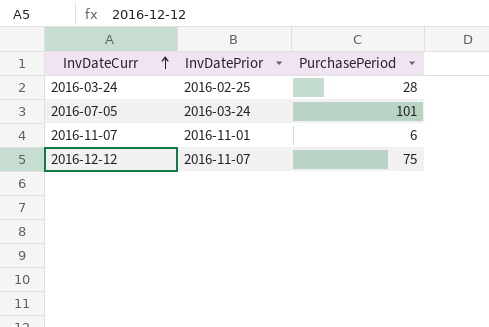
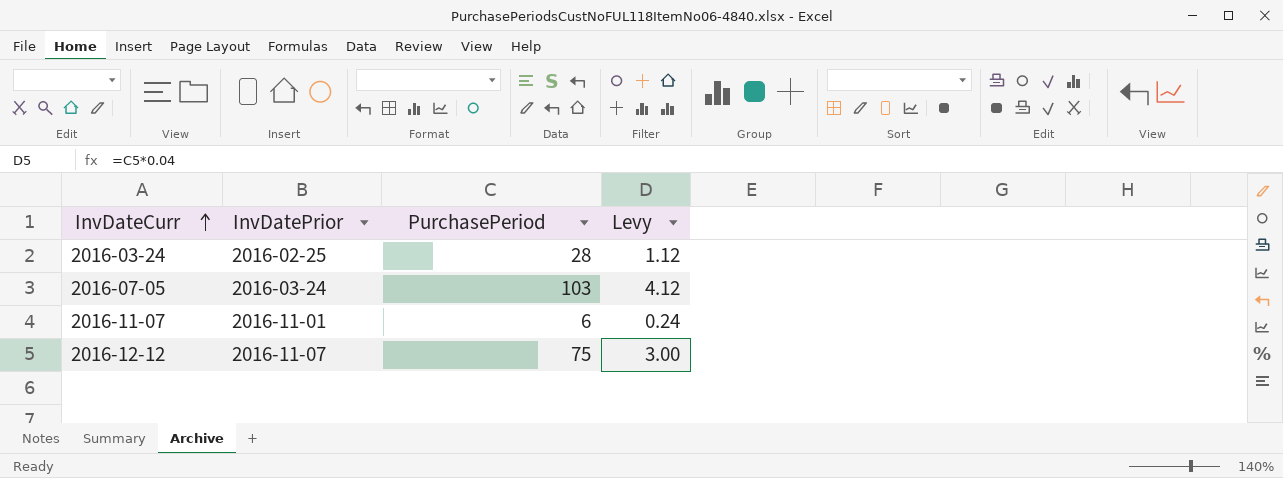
column Levy | formula: none -> [PurchasePeriod] * 0.04
2016-07-05 | PurchasePeriod: 101 -> 103

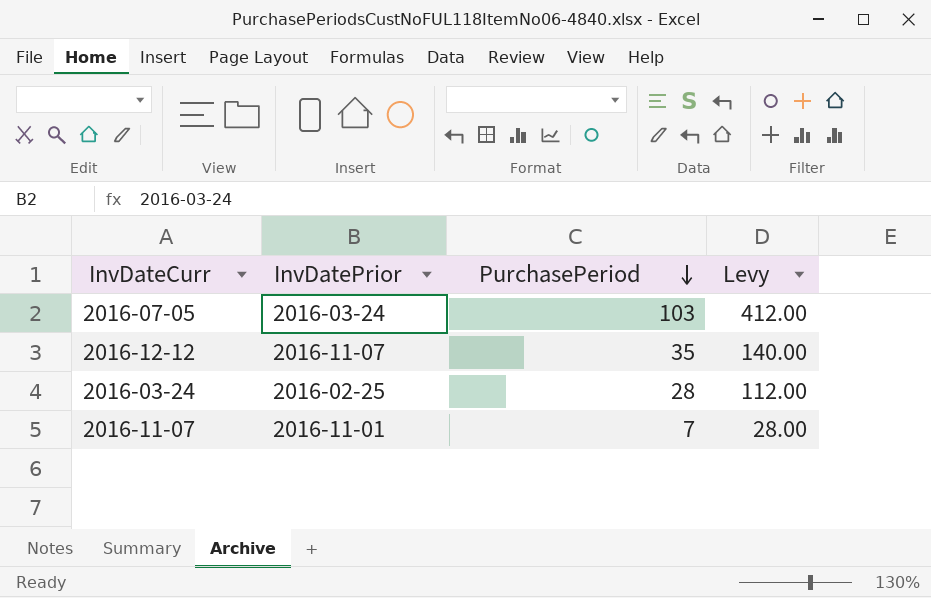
row order: InvDateCurr ascending -> PurchasePeriod descending
column Levy | formula: [PurchasePeriod] * 0.04 -> [PurchasePeriod] * 4
2016-12-12 | PurchasePeriod: 75 -> 35
2016-11-07 | PurchasePeriod: 6 -> 7

